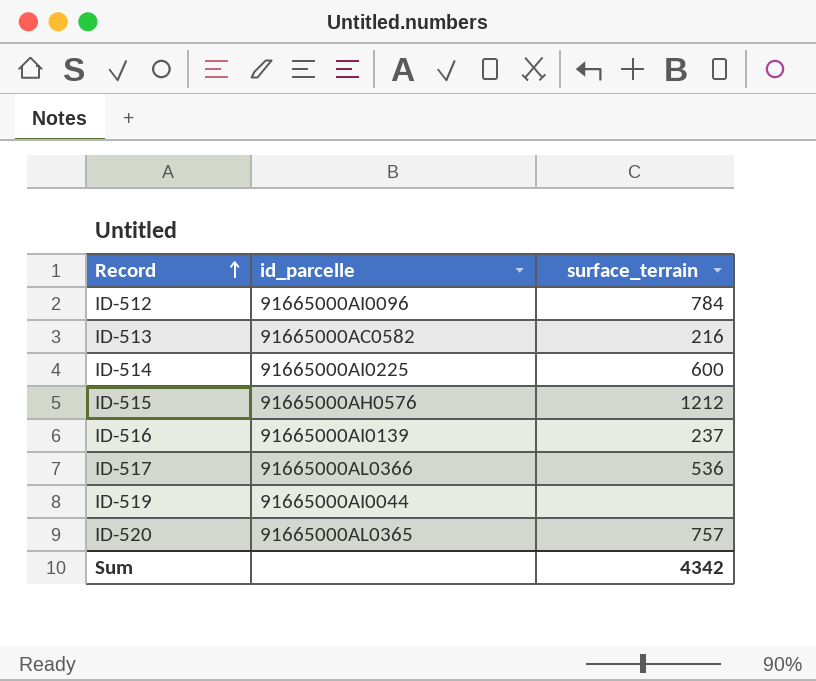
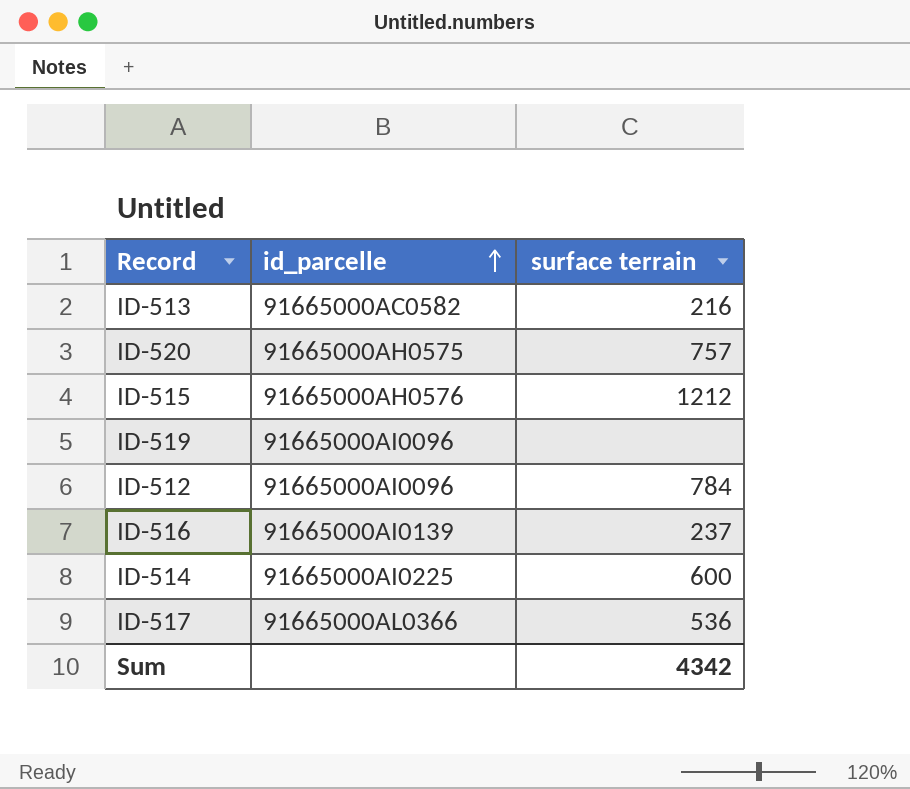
row order: Record ascending -> id_parcelle ascending
column name: surface_terrain -> surface terrain
ID-520 | id_parcelle: 91665000AL0365 -> 91665000AH0575
ID-519 | id_parcelle: 91665000AI0044 -> 91665000AI0096

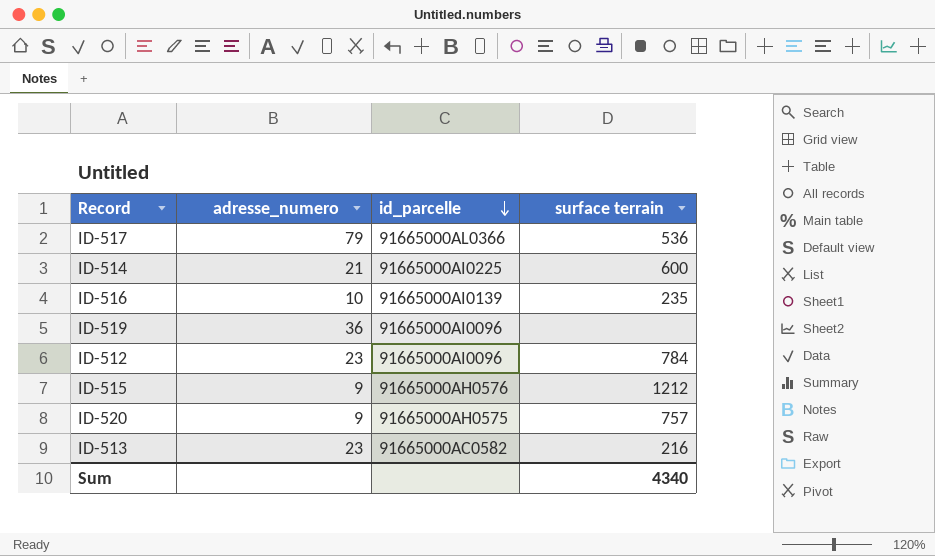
row order: id_parcelle ascending -> id_parcelle descending
column adresse_numero | position: none -> 2
ID-516 | surface terrain: 237 -> 235
Sum | surface terrain: 4342 -> 4340

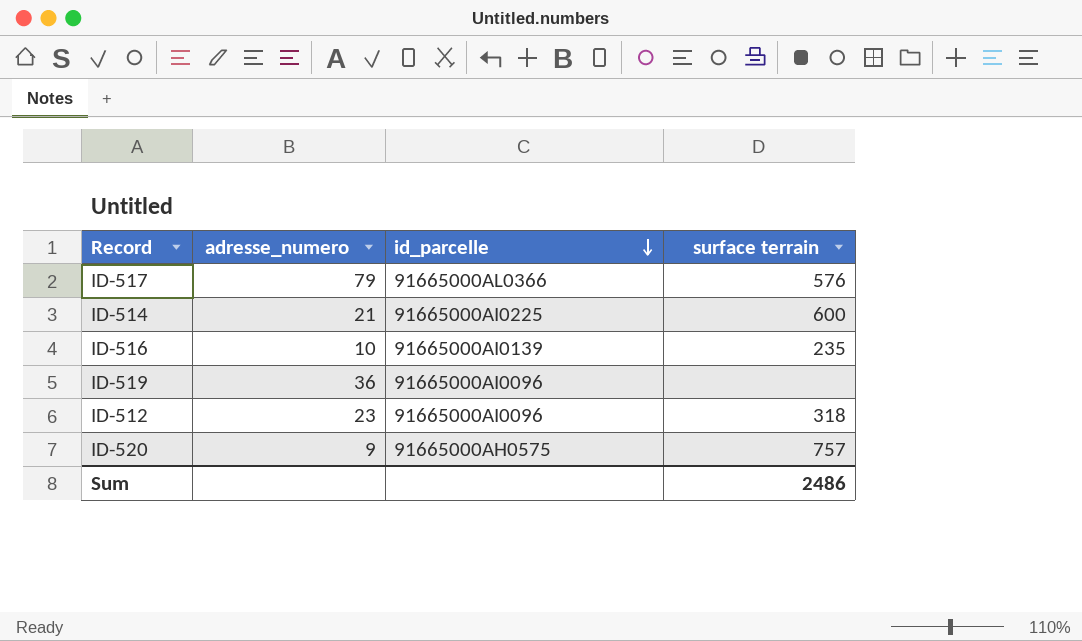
row ID-515: 9 | 91665000AH0576 | 1212 -> none
row ID-513: 23 | 91665000AC0582 | 216 -> none
ID-517 | surface terrain: 536 -> 576
ID-512 | surface terrain: 784 -> 318
Sum | surface terrain: 4340 -> 2486

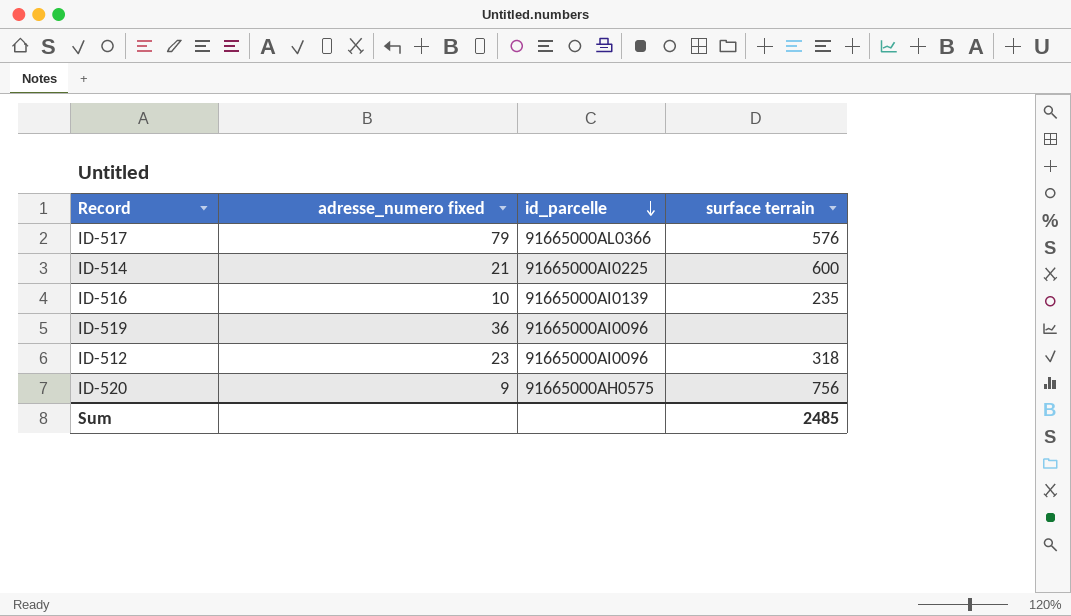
column name: adresse_numero -> adresse_numero fixed
ID-520 | surface terrain: 757 -> 756
Sum | surface terrain: 2486 -> 2485

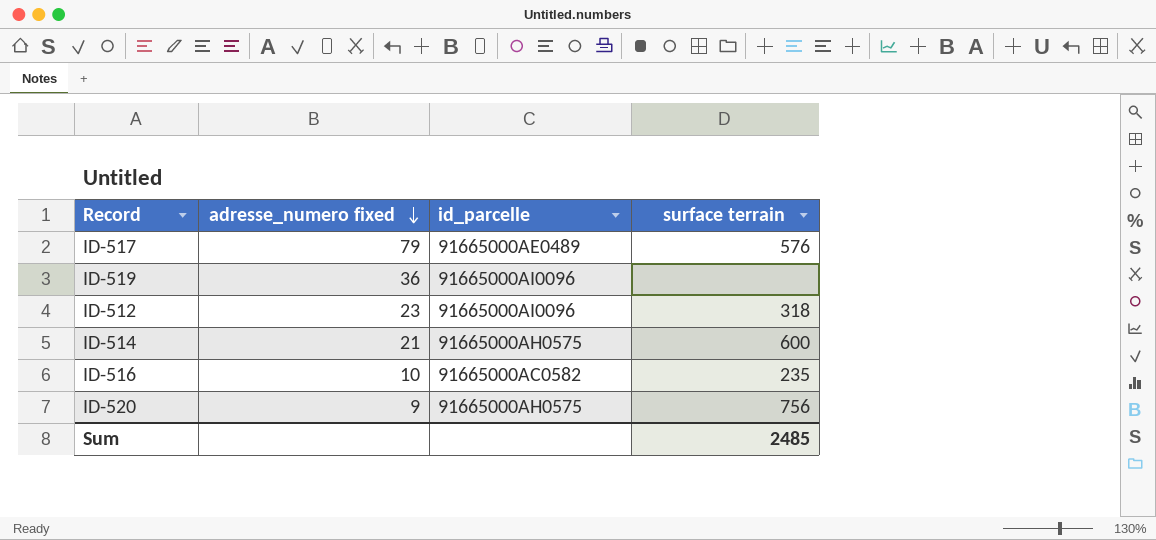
row order: id_parcelle descending -> adresse_numero fixed descending
ID-517 | id_parcelle: 91665000AL0366 -> 91665000AE0489
ID-514 | id_parcelle: 91665000AI0225 -> 91665000AH0575
ID-516 | id_parcelle: 91665000AI0139 -> 91665000AC0582

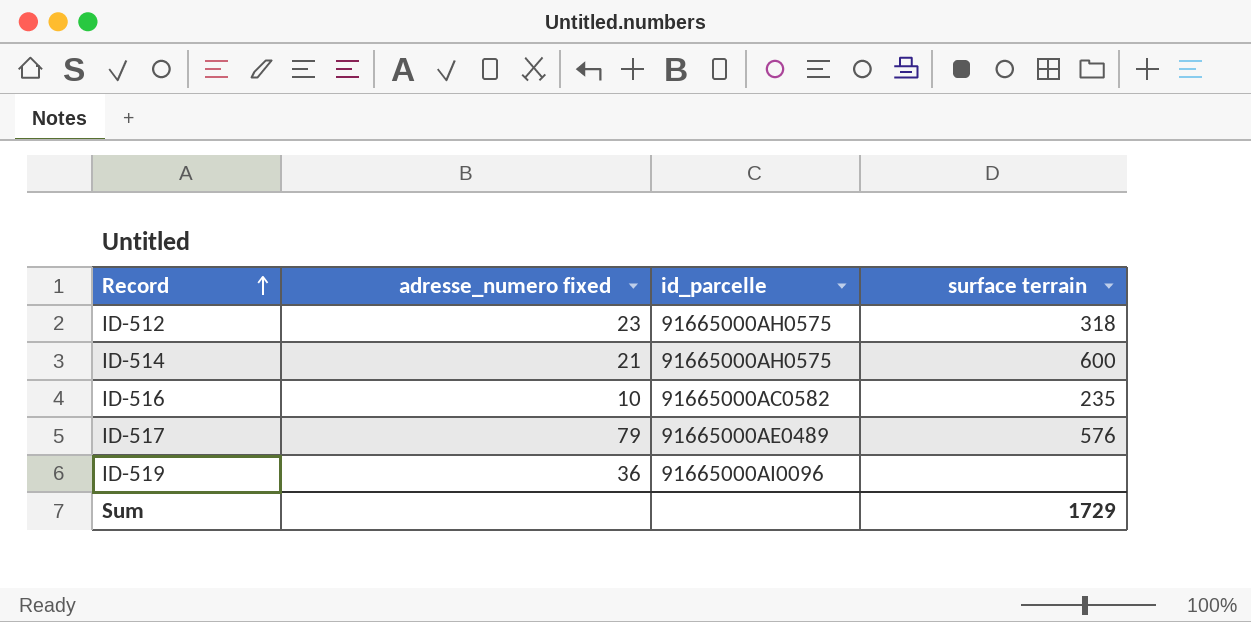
row order: adresse_numero fixed descending -> Record ascending
row ID-520: 9 | 91665000AH0575 | 756 -> none
ID-512 | id_parcelle: 91665000AI0096 -> 91665000AH0575
Sum | surface terrain: 2485 -> 1729

